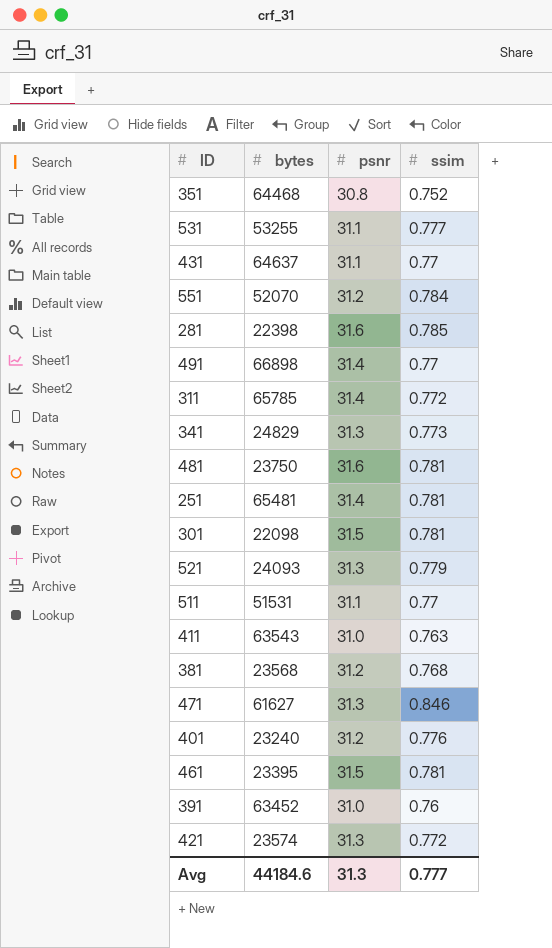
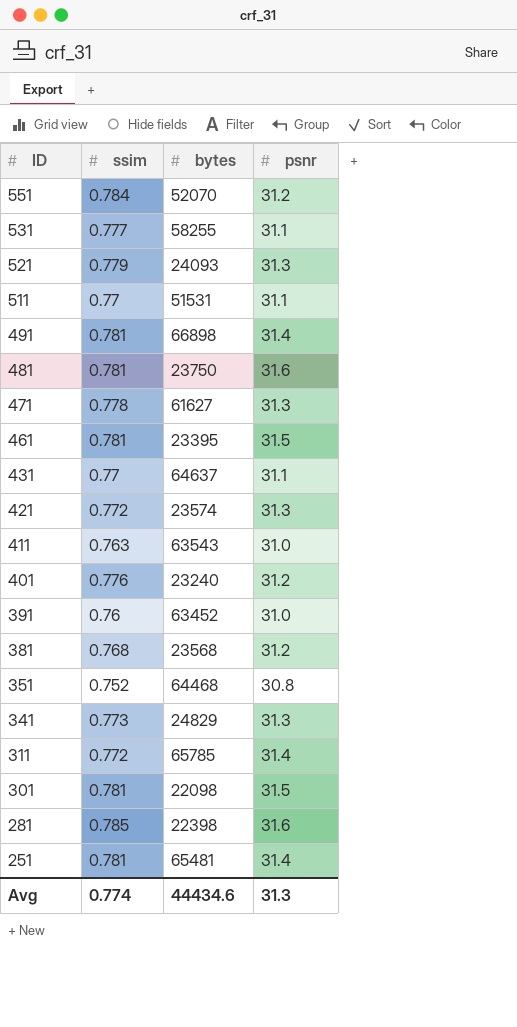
row order: none -> ID descending
column ssim | position: 4 -> 2
531 | bytes: 53255 -> 58255
491 | ssim: 0.77 -> 0.781
471 | ssim: 0.846 -> 0.778
Avg | ssim: 0.777 -> 0.774
Avg | bytes: 44184.6 -> 44434.6

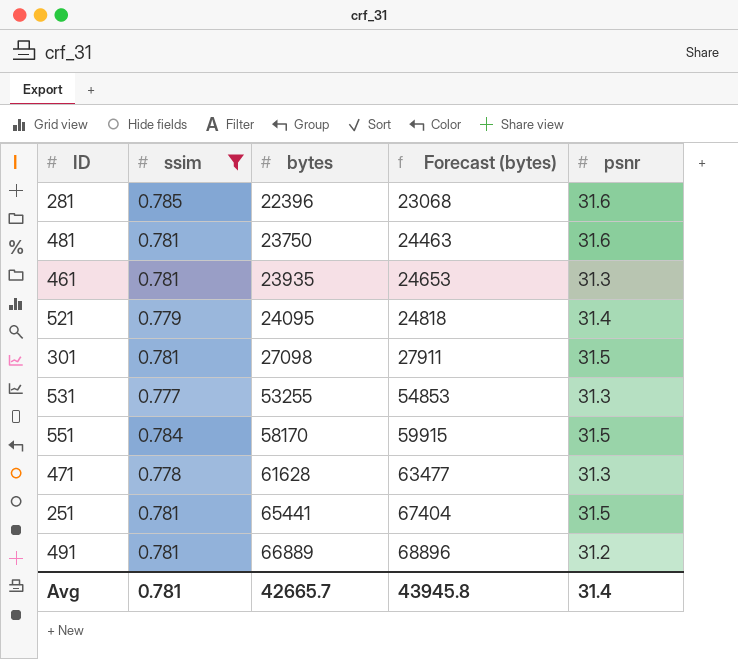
filter: none -> ssim >= 0.777
row order: ID descending -> bytes ascending
column Forecast (bytes) | formula: none -> [bytes] * 1.03
281 | bytes: 22398 -> 22396
461 | bytes: 23395 -> 23935
461 | psnr: 31.5 -> 31.3
521 | bytes: 24093 -> 24095
521 | psnr: 31.3 -> 31.4
301 | bytes: 22098 -> 27098
531 | bytes: 58255 -> 53255
531 | psnr: 31.1 -> 31.3
551 | bytes: 52070 -> 58170
551 | psnr: 31.2 -> 31.5
471 | bytes: 61627 -> 61628
251 | bytes: 65481 -> 65441
251 | psnr: 31.4 -> 31.5
491 | bytes: 66898 -> 66889
491 | psnr: 31.4 -> 31.2
Avg | ssim: 0.774 -> 0.781
Avg | bytes: 44434.6 -> 42665.7
Avg | psnr: 31.3 -> 31.4

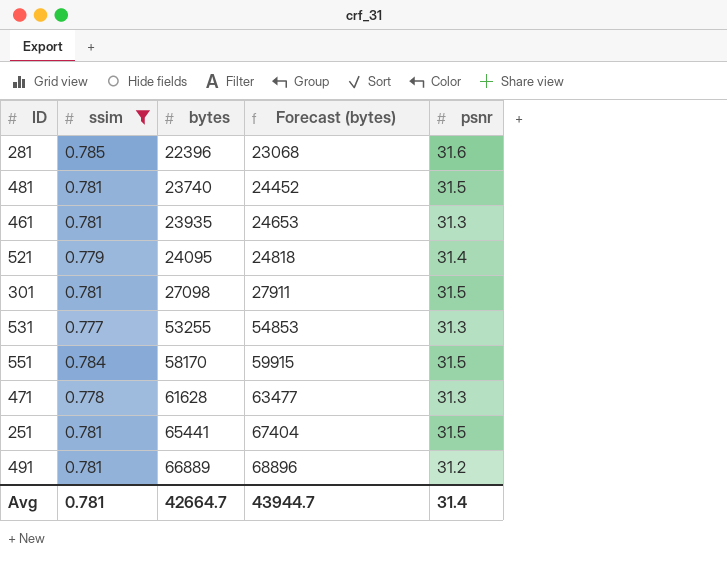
481 | bytes: 23750 -> 23740
481 | Forecast (bytes): 24463 -> 24452
481 | psnr: 31.6 -> 31.5
Avg | bytes: 42665.7 -> 42664.7
Avg | Forecast (bytes): 43945.8 -> 43944.7

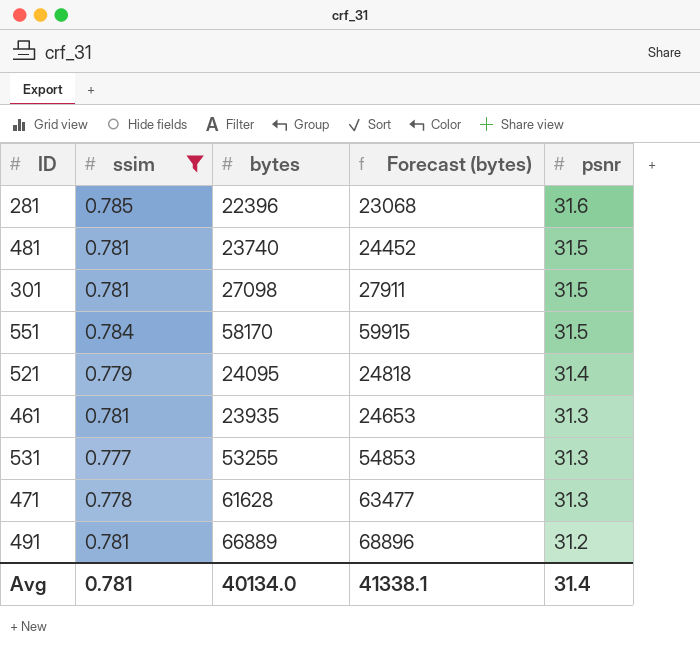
row order: bytes ascending -> psnr descending
row 251: 0.781 | 65441 | 67404 | 31.5 -> none
Avg | bytes: 42664.7 -> 40134.0
Avg | Forecast (bytes): 43944.7 -> 41338.1

